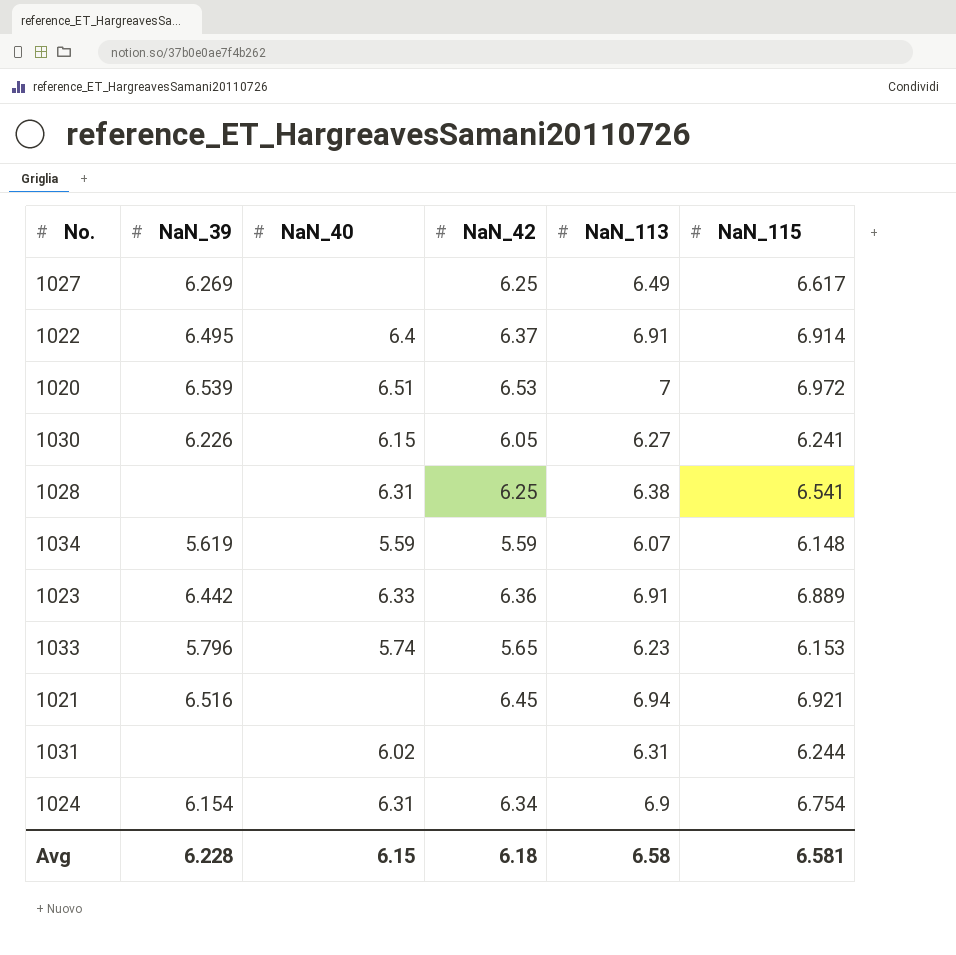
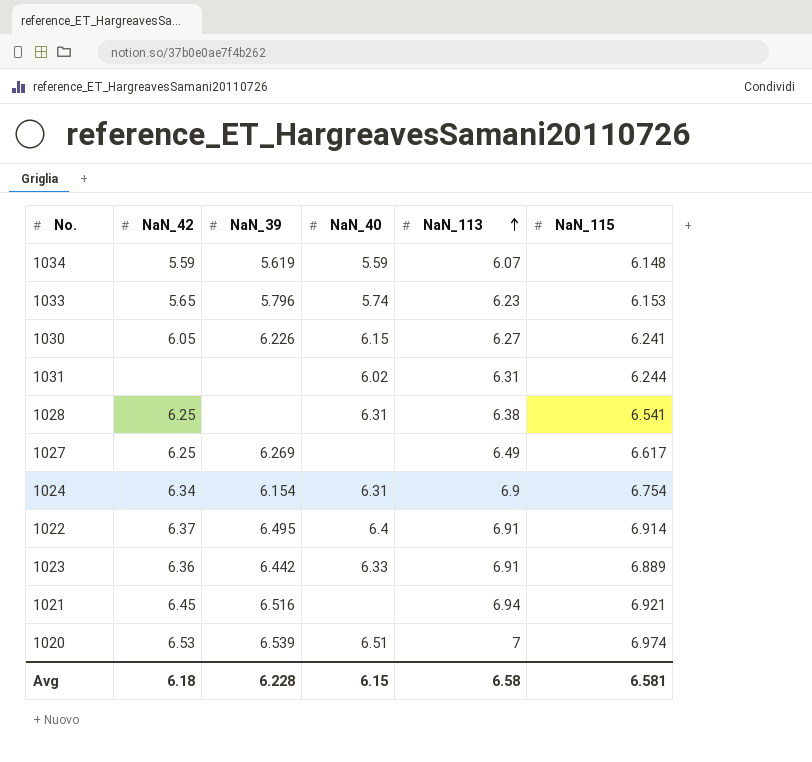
row order: none -> NaN_113 ascending
column NaN_42 | position: 4 -> 2
1020 | NaN_115: 6.972 -> 6.974

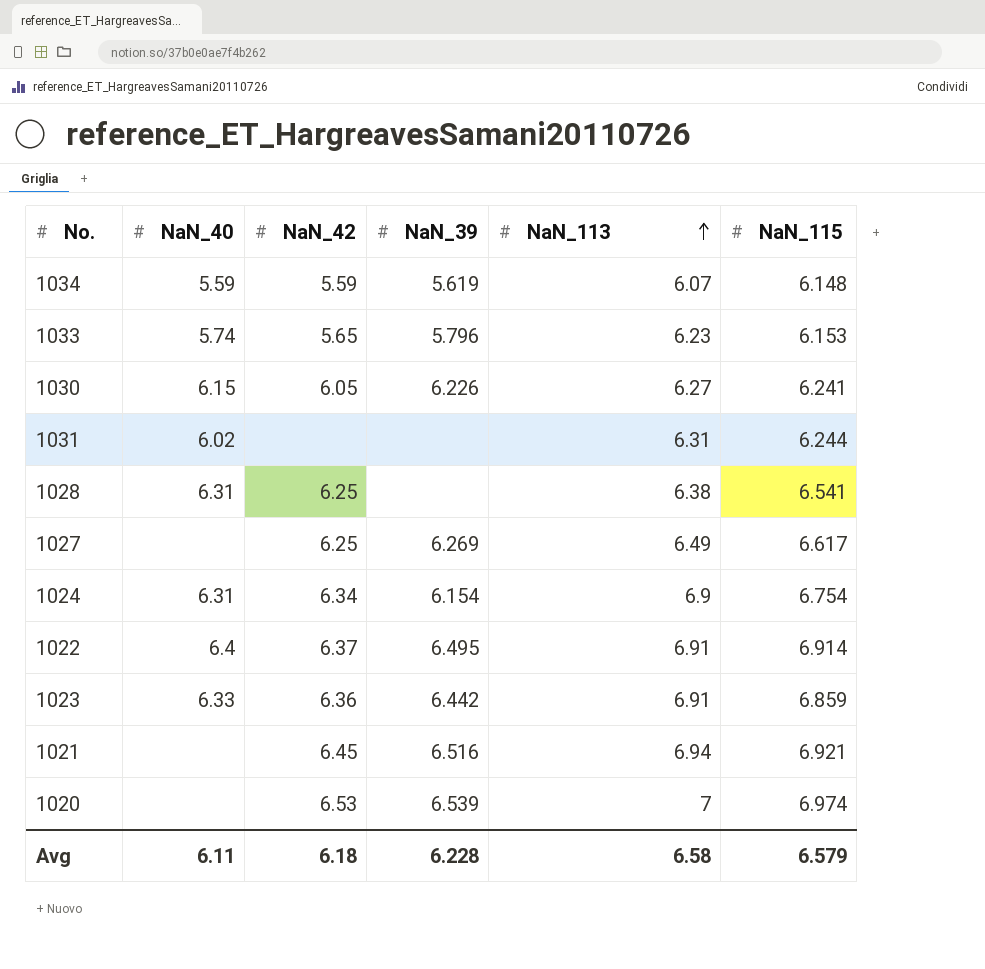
column NaN_40 | position: 4 -> 2
1023 | NaN_115: 6.889 -> 6.859
1020 | NaN_40: 6.51 -> none
Avg | NaN_40: 6.15 -> 6.11
Avg | NaN_115: 6.581 -> 6.579

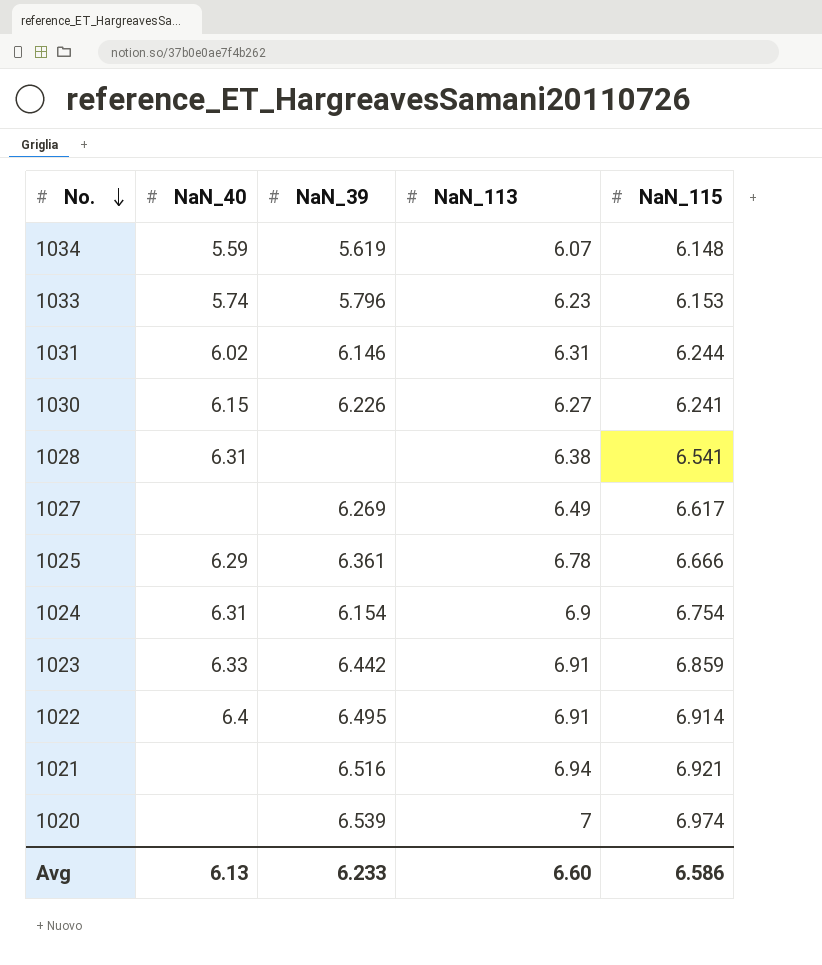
row order: NaN_113 ascending -> No. descending
column NaN_42 | position: 3 -> none
1031 | NaN_39: none -> 6.146
row 1025: none -> 6.29 | 6.361 | 6.78 | 6.666
Avg | NaN_40: 6.11 -> 6.13
Avg | NaN_39: 6.228 -> 6.233
Avg | NaN_113: 6.58 -> 6.60
Avg | NaN_115: 6.579 -> 6.586

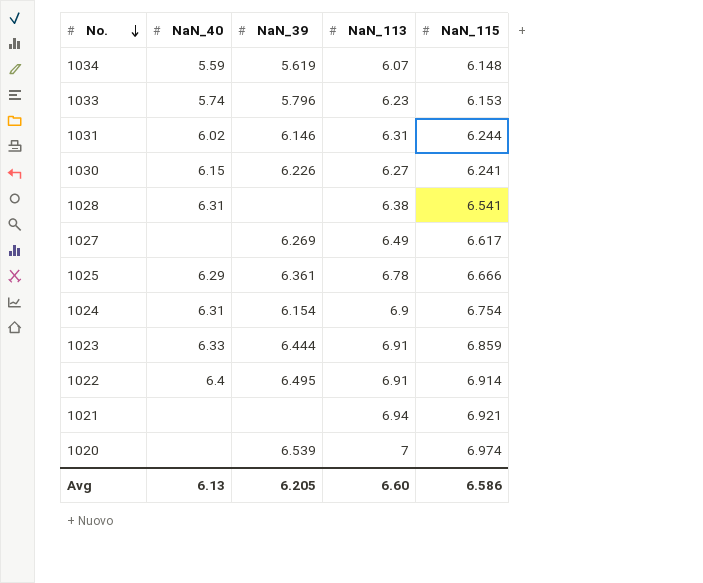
1023 | NaN_39: 6.442 -> 6.444
1021 | NaN_39: 6.516 -> none
Avg | NaN_39: 6.233 -> 6.205

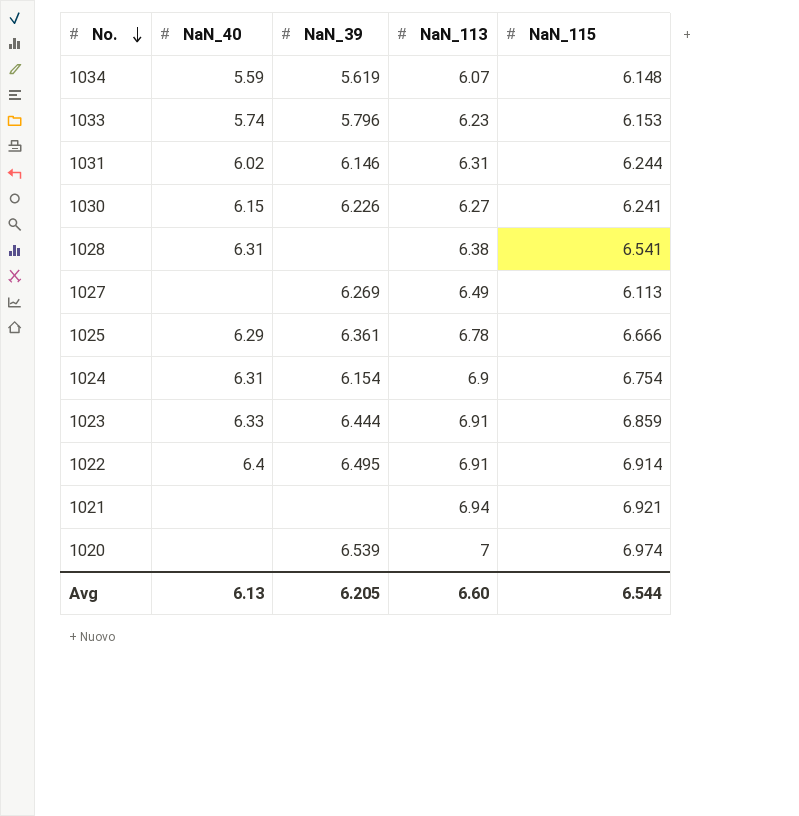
1027 | NaN_115: 6.617 -> 6.113
Avg | NaN_115: 6.586 -> 6.544

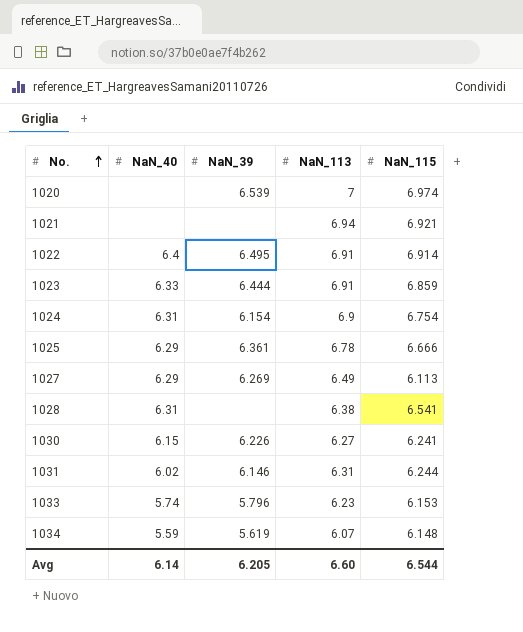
row order: No. descending -> No. ascending
1027 | NaN_40: none -> 6.29
Avg | NaN_40: 6.13 -> 6.14

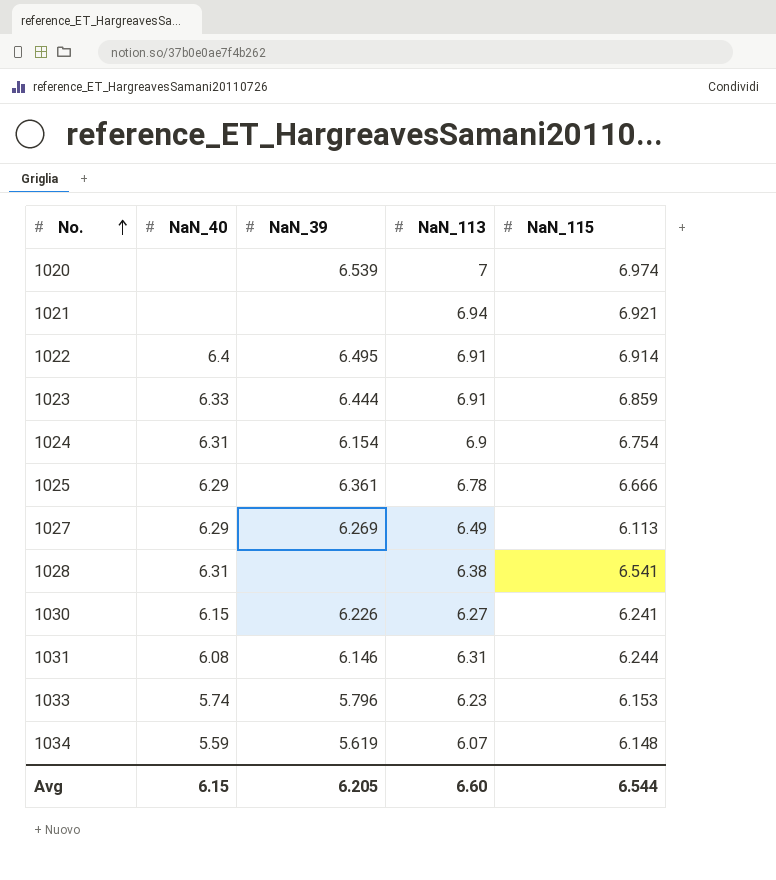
1031 | NaN_40: 6.02 -> 6.08
Avg | NaN_40: 6.14 -> 6.15

